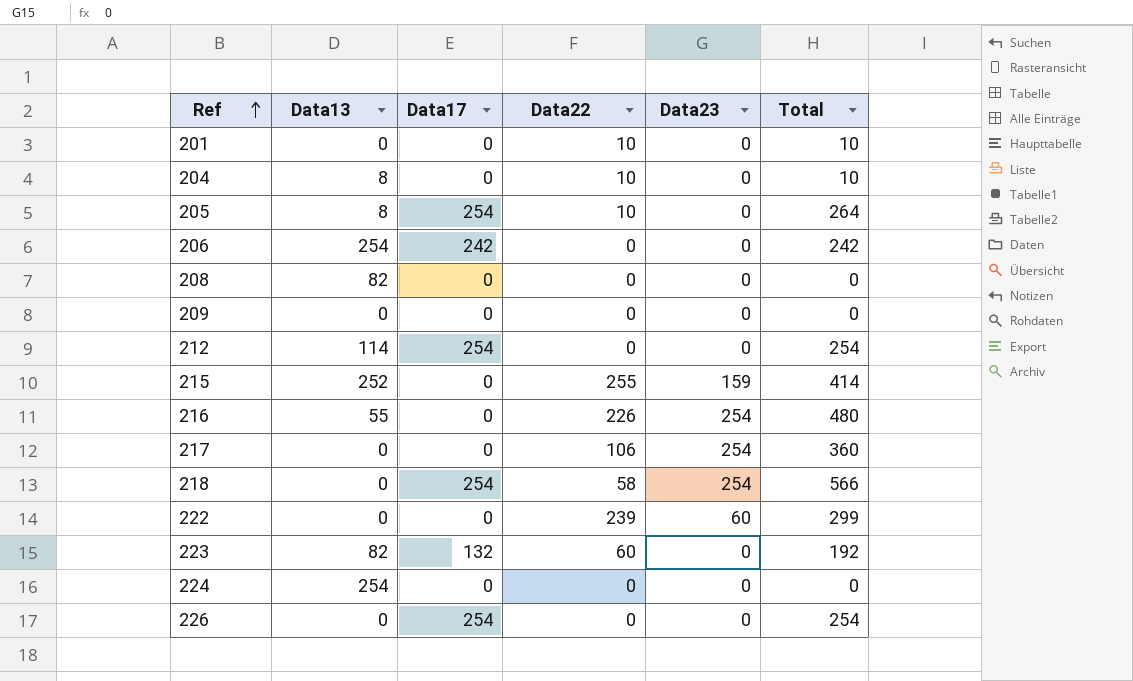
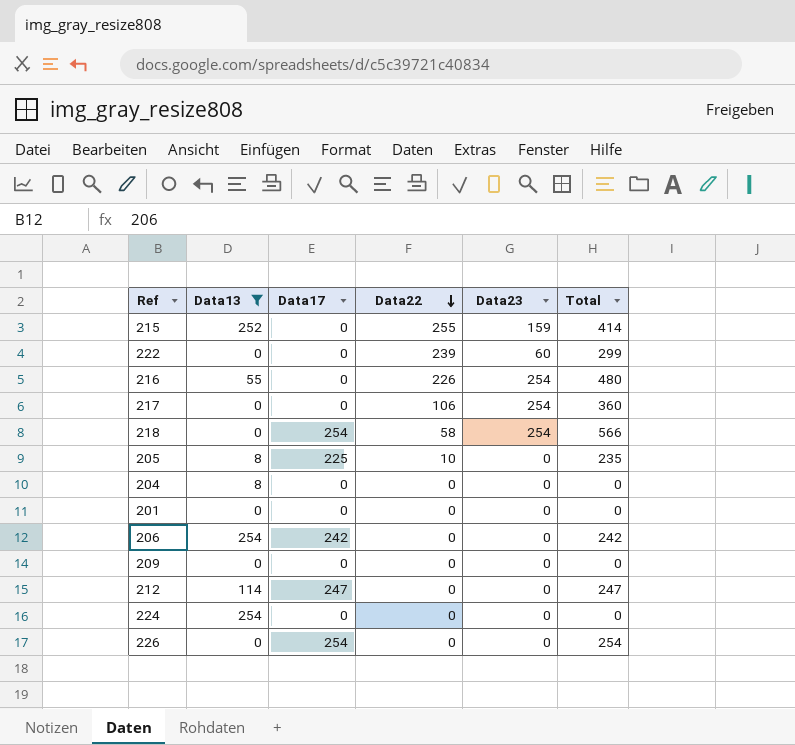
filter: none -> Data13 != 82
row order: Ref ascending -> Data22 descending
205 | Data17: 254 -> 225
205 | Total: 264 -> 235
204 | Data22: 10 -> 0
204 | Total: 10 -> 0
201 | Data22: 10 -> 0
201 | Total: 10 -> 0
212 | Data17: 254 -> 247
212 | Total: 254 -> 247

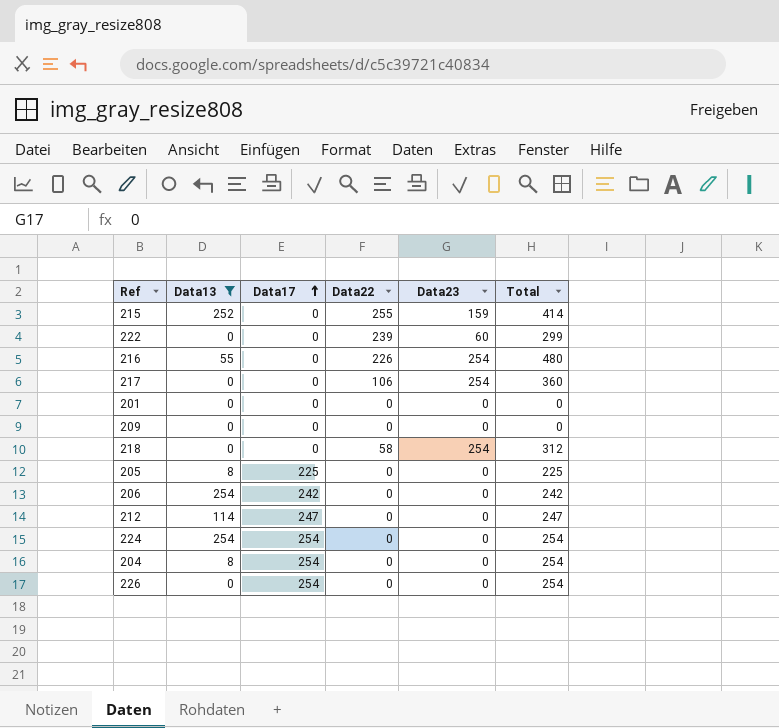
row order: Data22 descending -> Data17 ascending
218 | Data17: 254 -> 0
218 | Total: 566 -> 312
205 | Data22: 10 -> 0
205 | Total: 235 -> 225
224 | Data17: 0 -> 254
224 | Total: 0 -> 254
204 | Data17: 0 -> 254
204 | Total: 0 -> 254

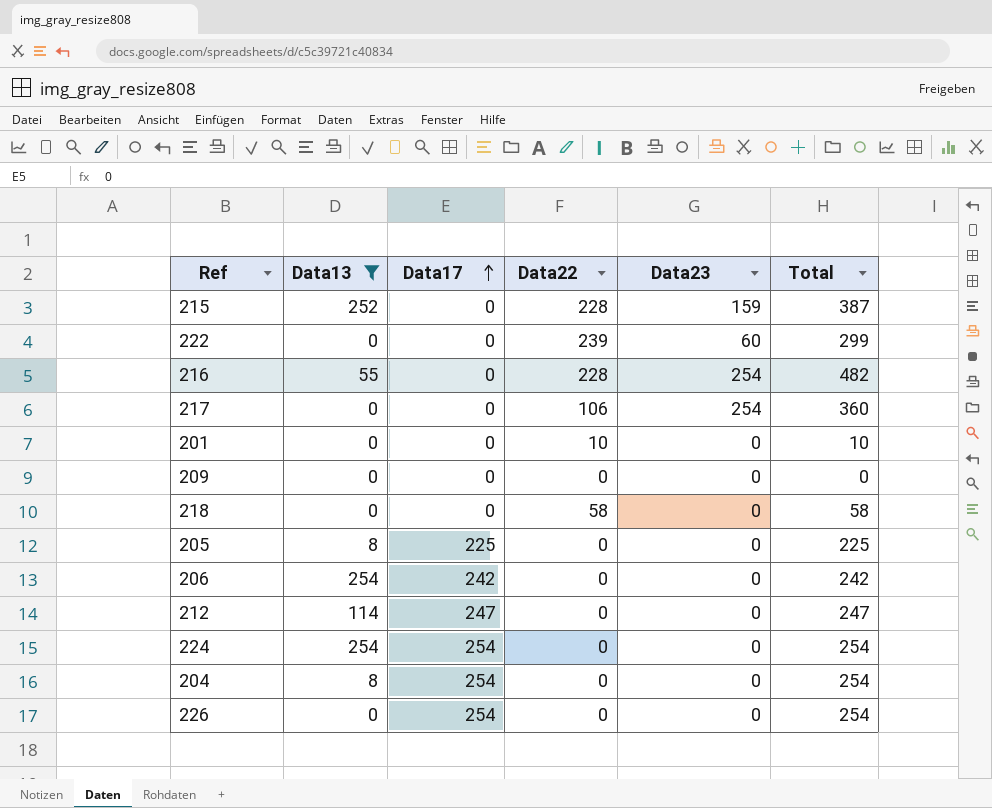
215 | Data22: 255 -> 228
215 | Total: 414 -> 387
216 | Data22: 226 -> 228
216 | Total: 480 -> 482
201 | Data22: 0 -> 10
201 | Total: 0 -> 10
218 | Data23: 254 -> 0
218 | Total: 312 -> 58

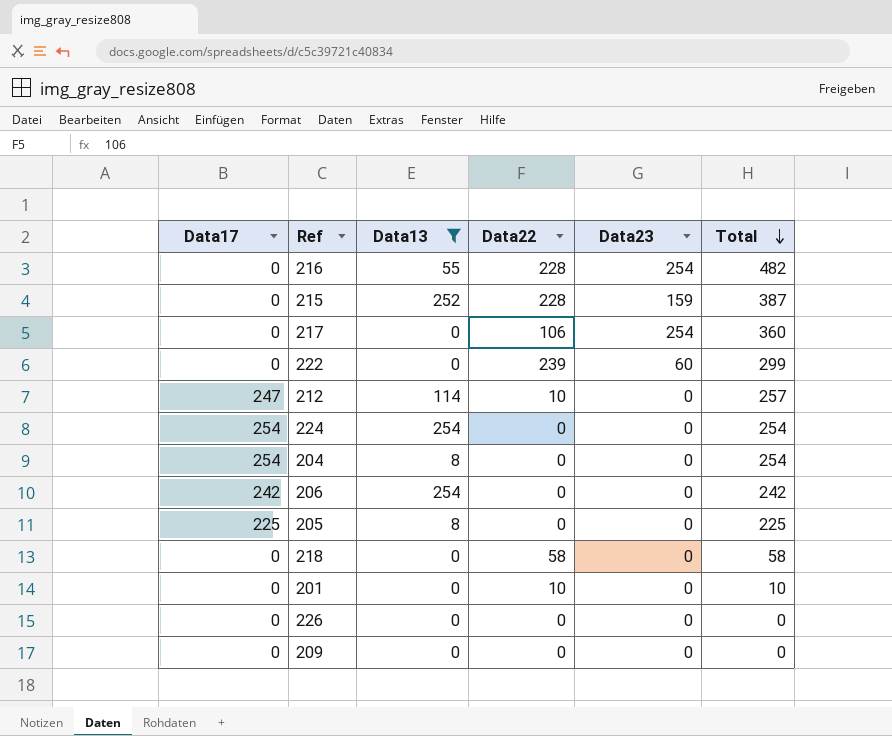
row order: Data17 ascending -> Total descending
column Data17 | position: 3 -> 1
212 | Data22: 0 -> 10
212 | Total: 247 -> 257
226 | Data17: 254 -> 0
226 | Total: 254 -> 0

